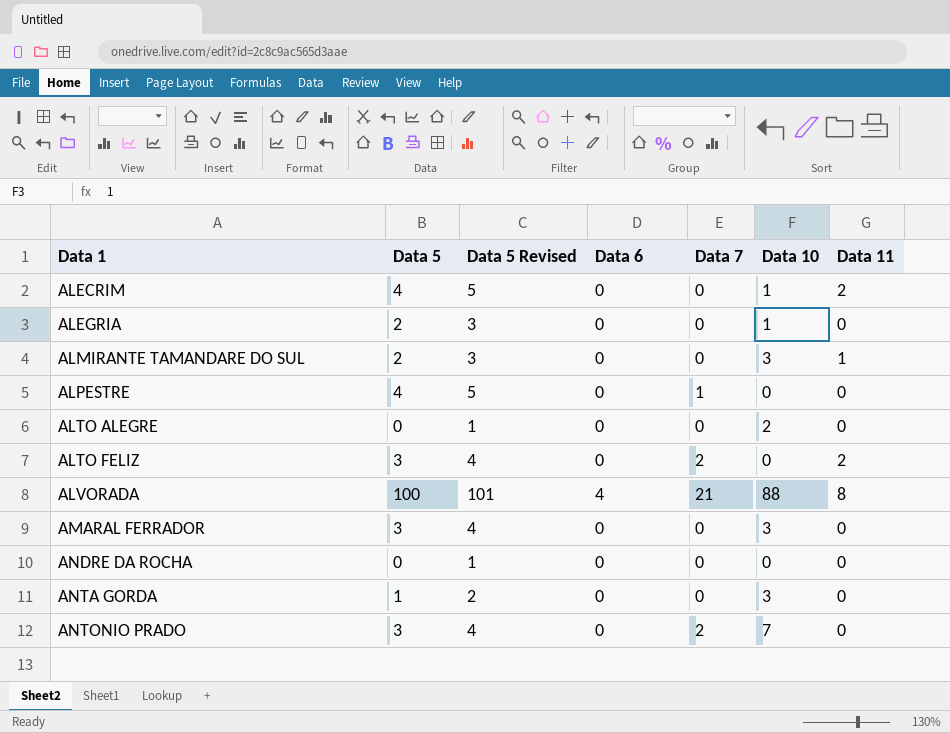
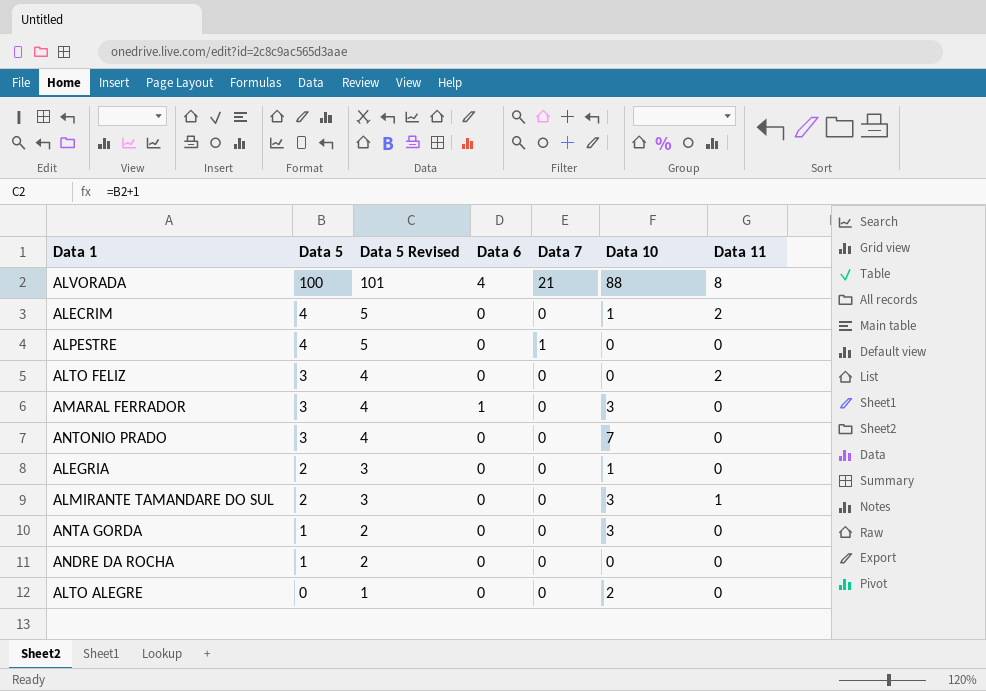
row order: Data 1 ascending -> Data 5 descending
ALTO FELIZ | Data 7: 2 -> 0
AMARAL FERRADOR | Data 6: 0 -> 1
ANTONIO PRADO | Data 7: 2 -> 0
ANDRE DA ROCHA | Data 5: 0 -> 1
ANDRE DA ROCHA | Data 5 Revised: 1 -> 2

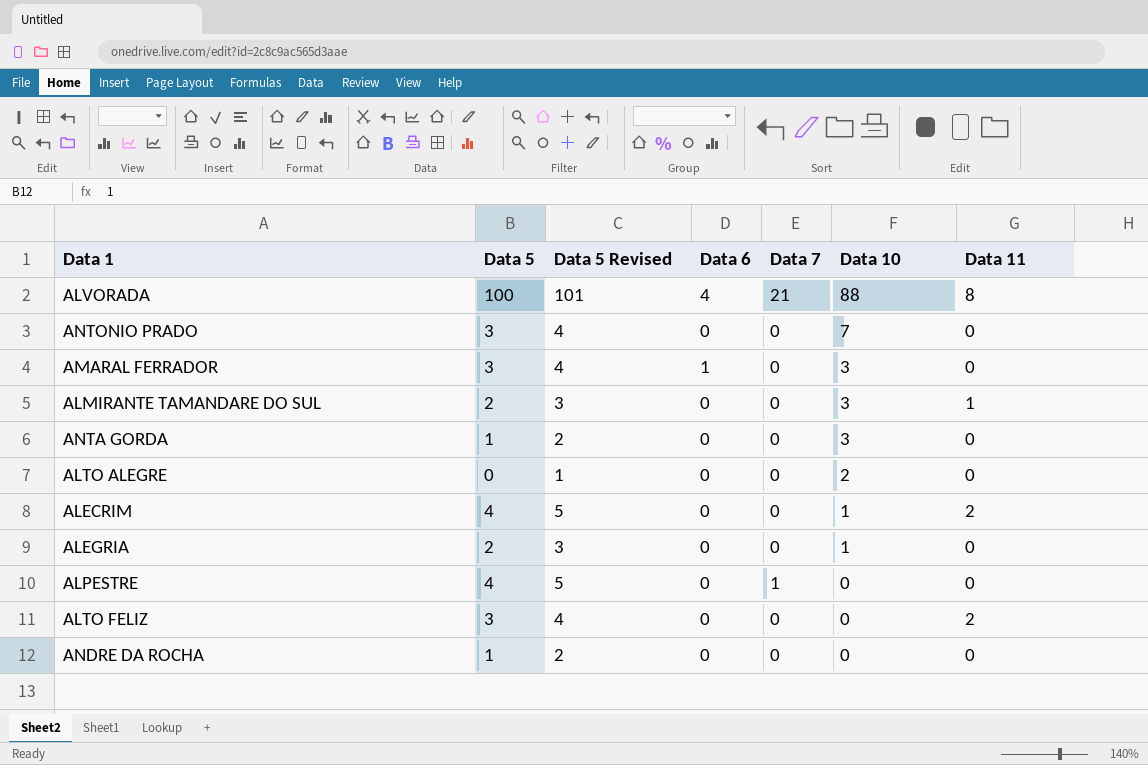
row order: Data 5 descending -> Data 10 descending

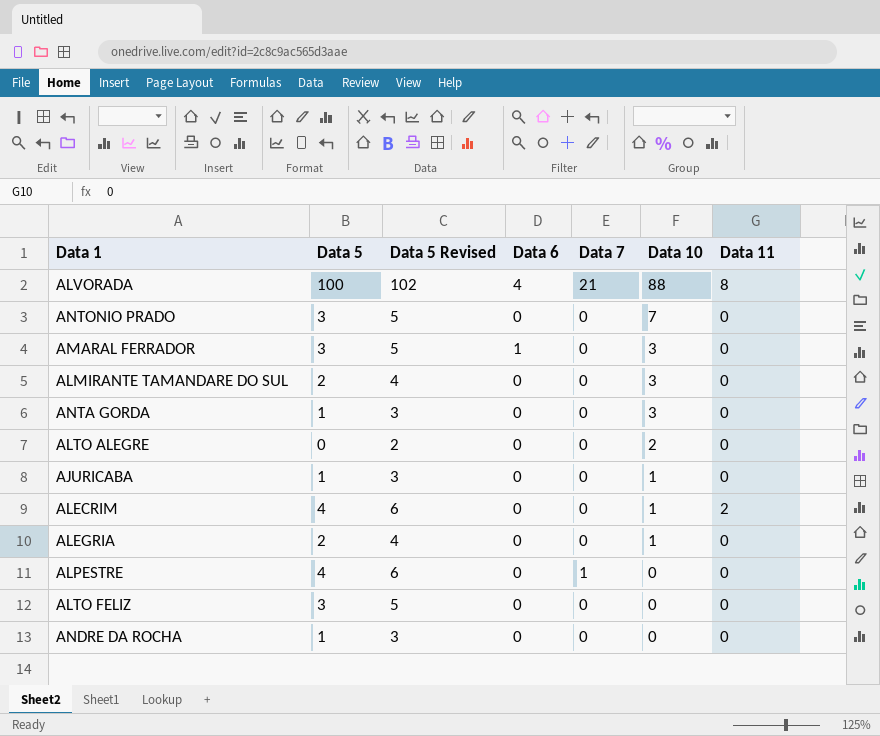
column Data 5 Revised | formula: [Data 5] + 1 -> [Data 5] + 2
ALMIRANTE TAMANDARE DO SUL | Data 11: 1 -> 0
row AJURICABA: none -> 1 | 3 | 0 | 0 | 1 | 0
ALTO FELIZ | Data 11: 2 -> 0

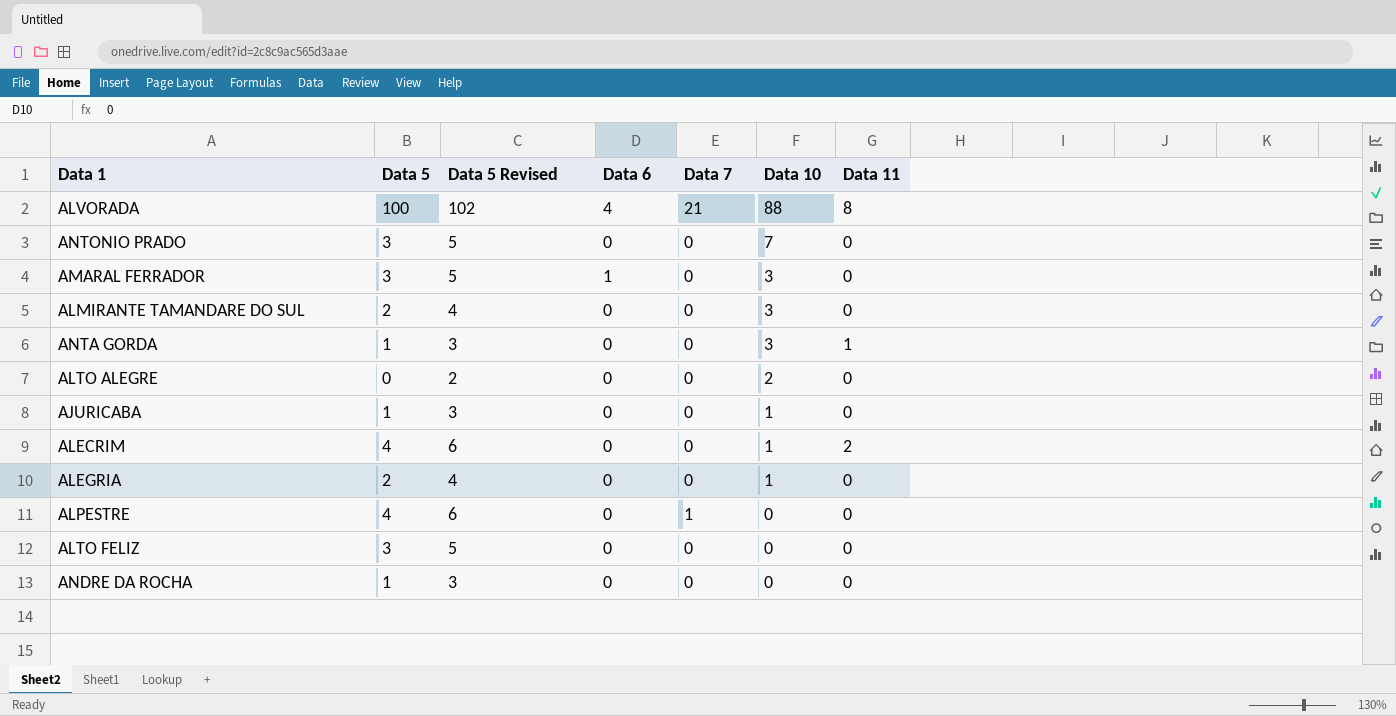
ANTA GORDA | Data 11: 0 -> 1

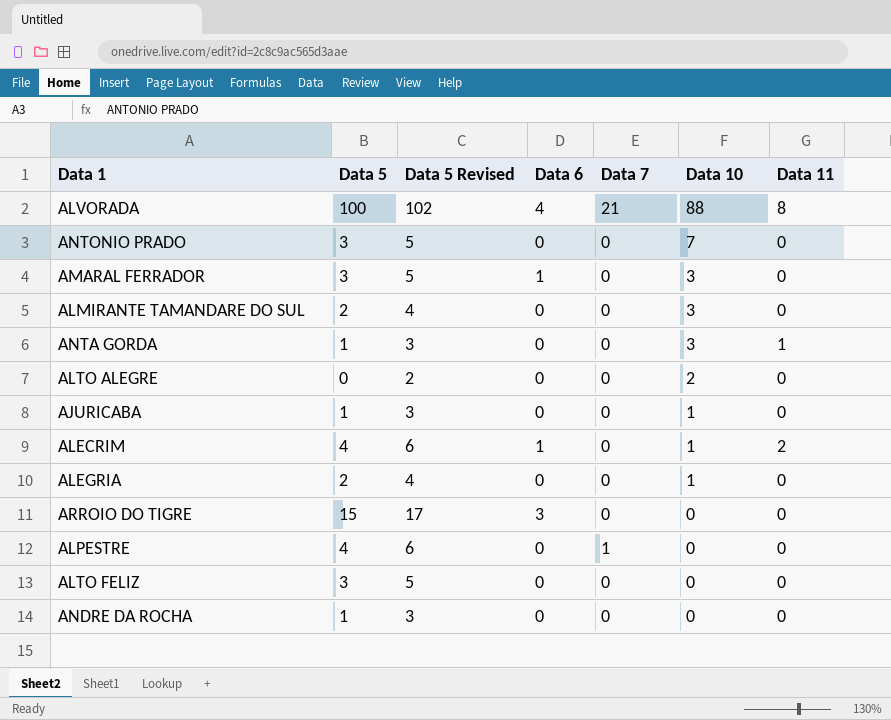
ALECRIM | Data 6: 0 -> 1
row ARROIO DO TIGRE: none -> 15 | 17 | 3 | 0 | 0 | 0

